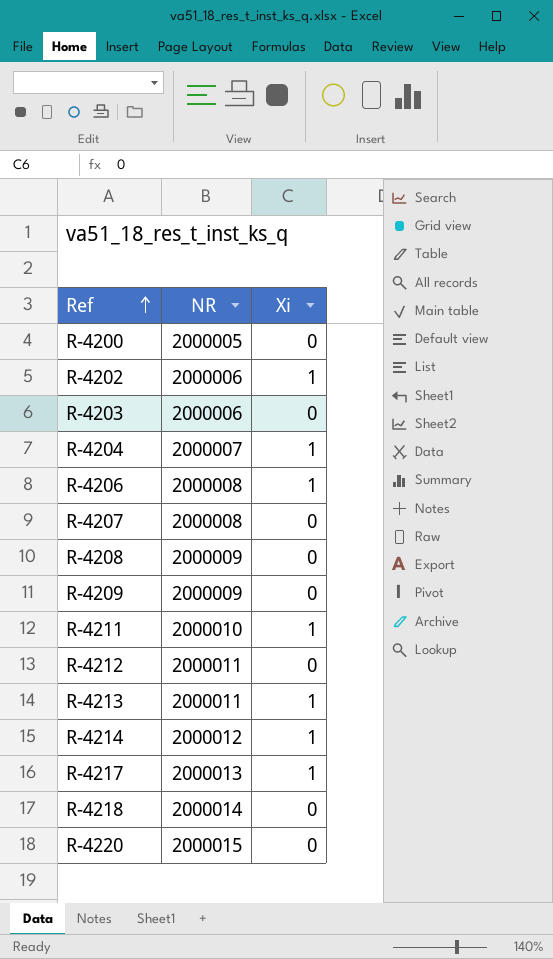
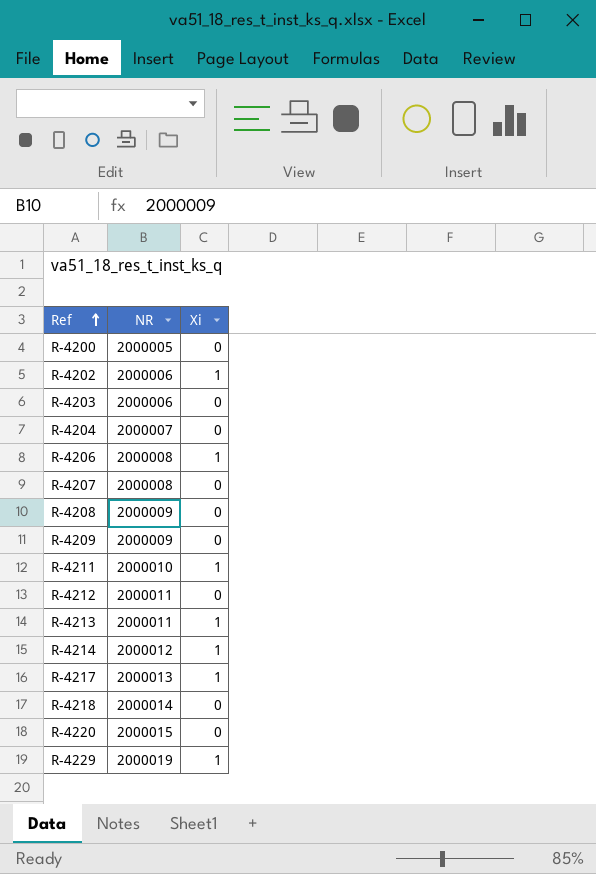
R-4204 | Xi: 1 -> 0
row R-4229: none -> 2000019 | 1

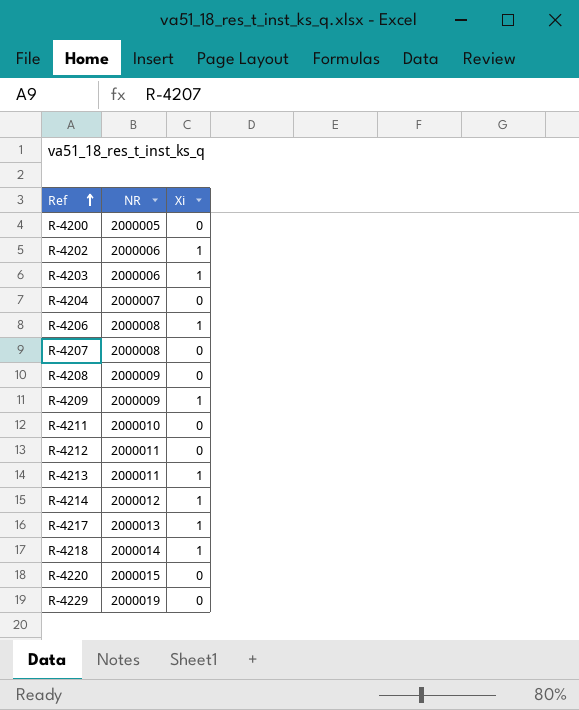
R-4203 | Xi: 0 -> 1
R-4209 | Xi: 0 -> 1
R-4211 | Xi: 1 -> 0
R-4218 | Xi: 0 -> 1
R-4229 | Xi: 1 -> 0

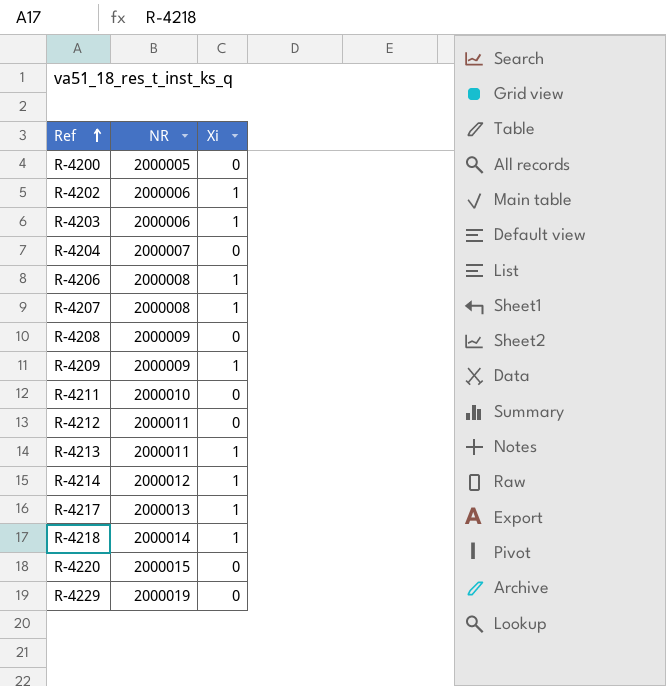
R-4207 | Xi: 0 -> 1

